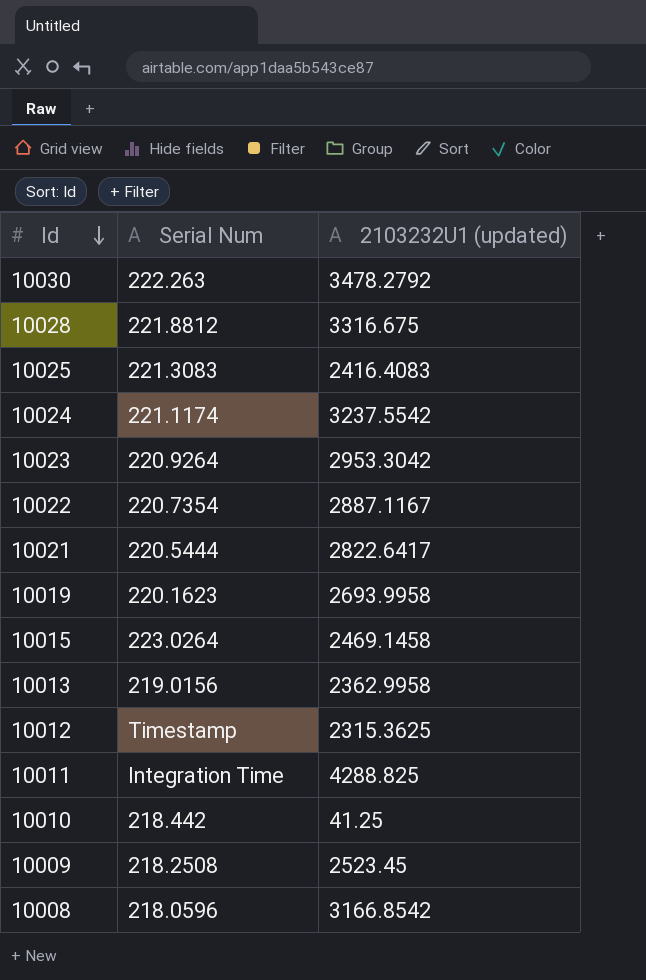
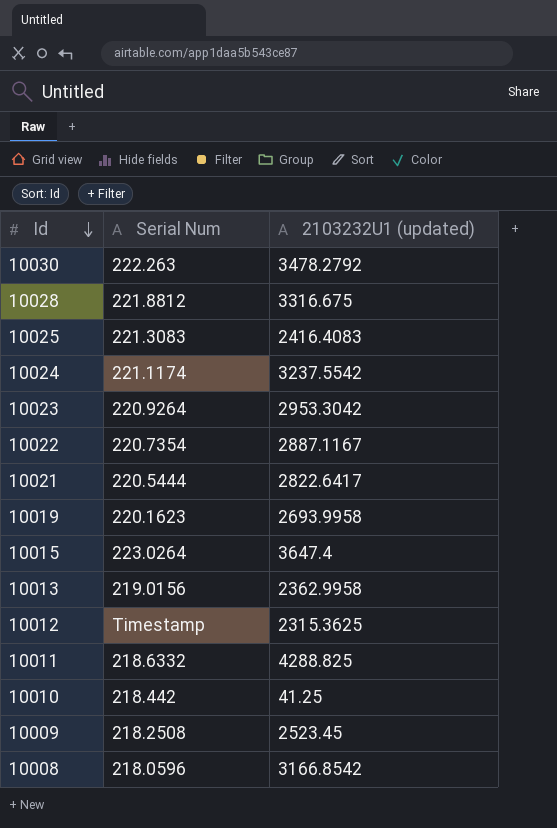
10015 | 2103232U1 (updated): 2469.1458 -> 3647.4
10011 | Serial Num: Integration Time -> 218.6332

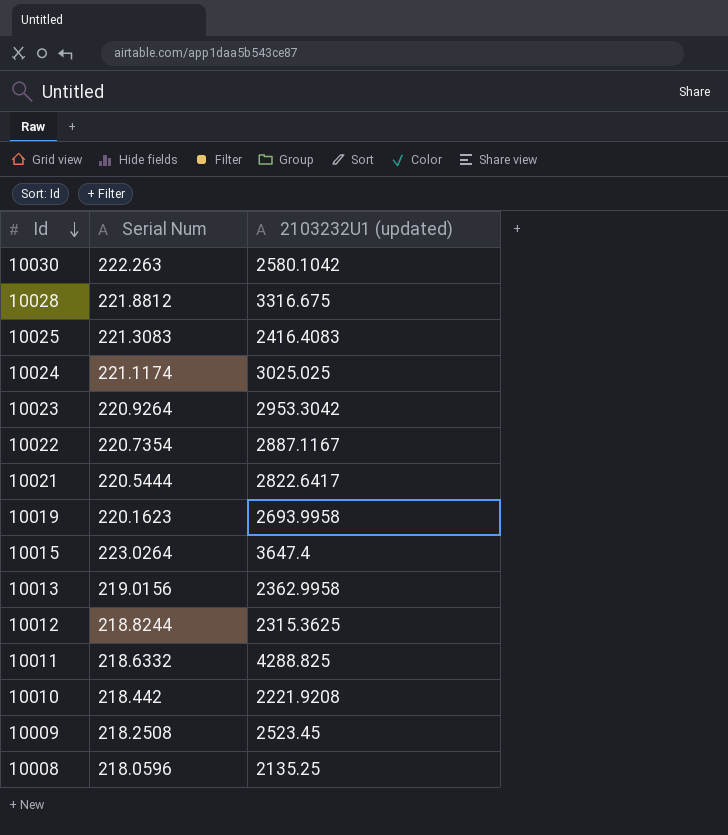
10030 | 2103232U1 (updated): 3478.2792 -> 2580.1042
10024 | 2103232U1 (updated): 3237.5542 -> 3025.025
10012 | Serial Num: Timestamp -> 218.8244
10010 | 2103232U1 (updated): 41.25 -> 2221.9208
10008 | 2103232U1 (updated): 3166.8542 -> 2135.25

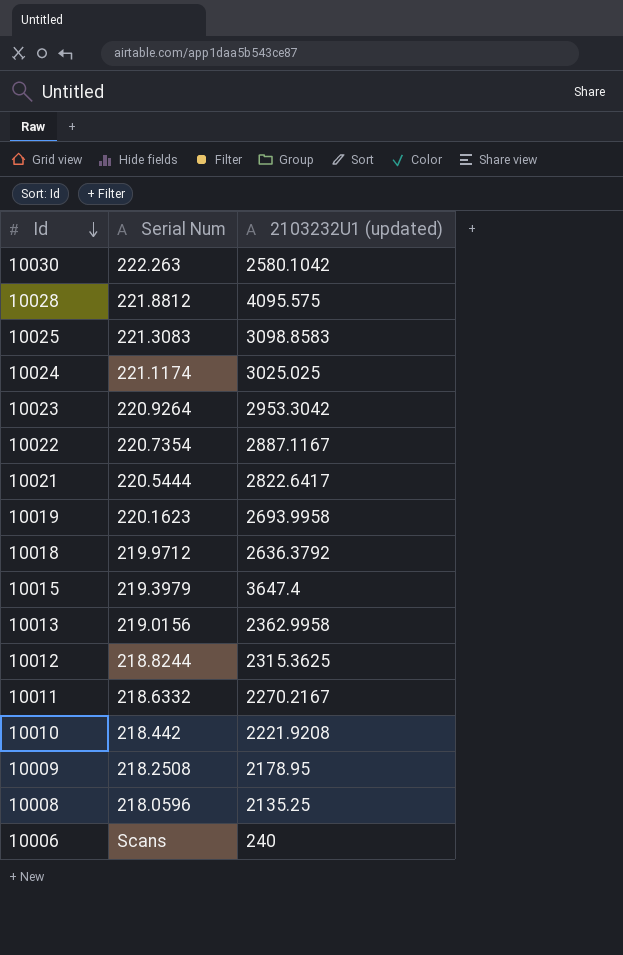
10028 | 2103232U1 (updated): 3316.675 -> 4095.575
10025 | 2103232U1 (updated): 2416.4083 -> 3098.8583
row 10018: none -> 219.9712 | 2636.3792
10015 | Serial Num: 223.0264 -> 219.3979
10011 | 2103232U1 (updated): 4288.825 -> 2270.2167
10009 | 2103232U1 (updated): 2523.45 -> 2178.95
row 10006: none -> Scans | 240

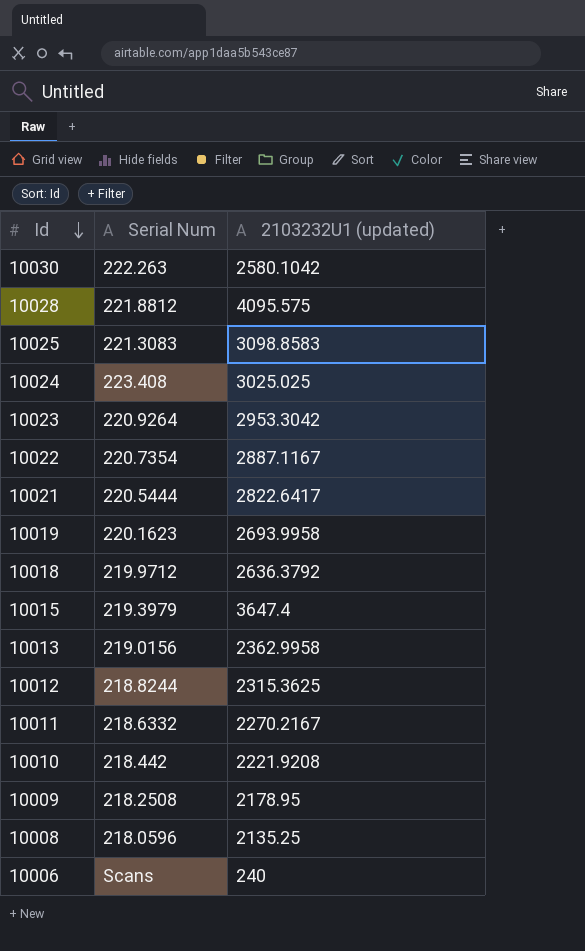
10024 | Serial Num: 221.1174 -> 223.408

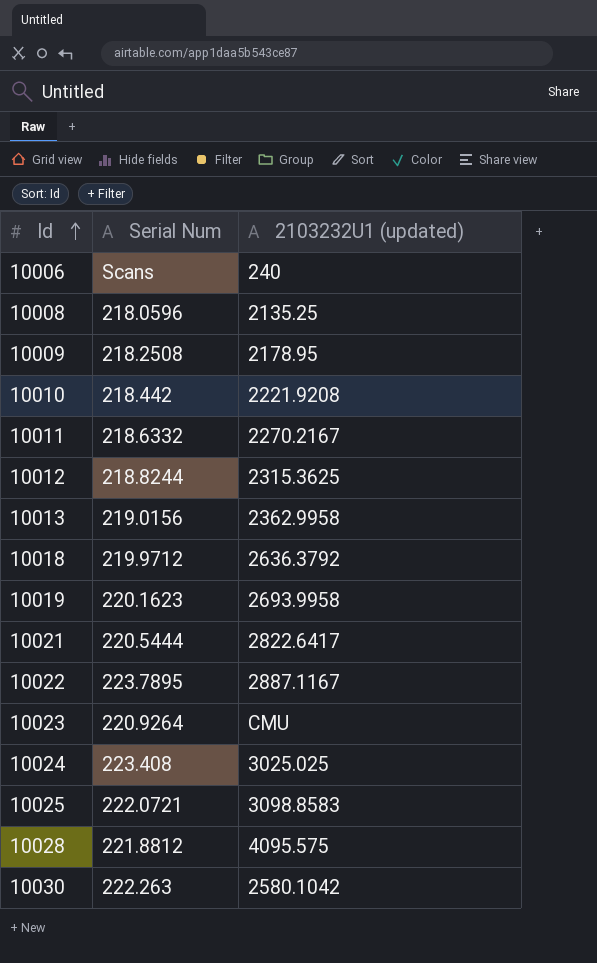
row order: Id descending -> Id ascending
row 10015: 219.3979 | 3647.4 -> none
10022 | Serial Num: 220.7354 -> 223.7895
10023 | 2103232U1 (updated): 2953.3042 -> CMU
10025 | Serial Num: 221.3083 -> 222.0721

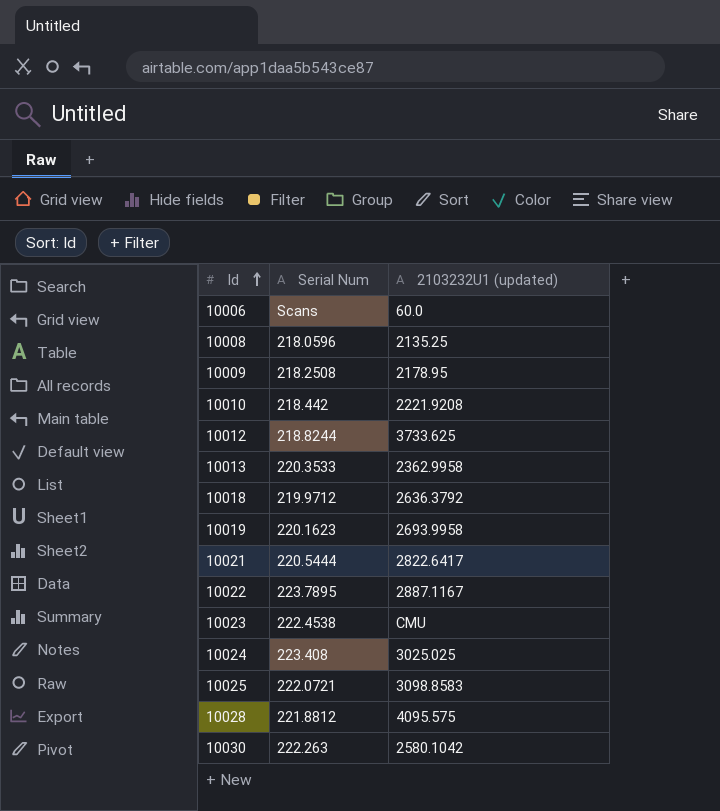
row 10011: 218.6332 | 2270.2167 -> none
10006 | 2103232U1 (updated): 240 -> 60.0
10012 | 2103232U1 (updated): 2315.3625 -> 3733.625
10013 | Serial Num: 219.0156 -> 220.3533
10023 | Serial Num: 220.9264 -> 222.4538

